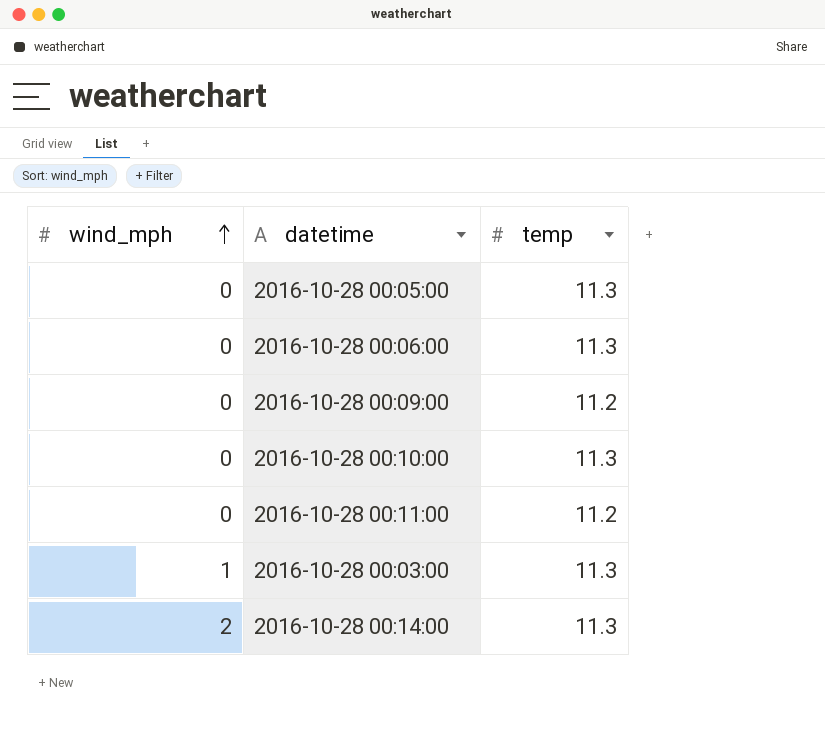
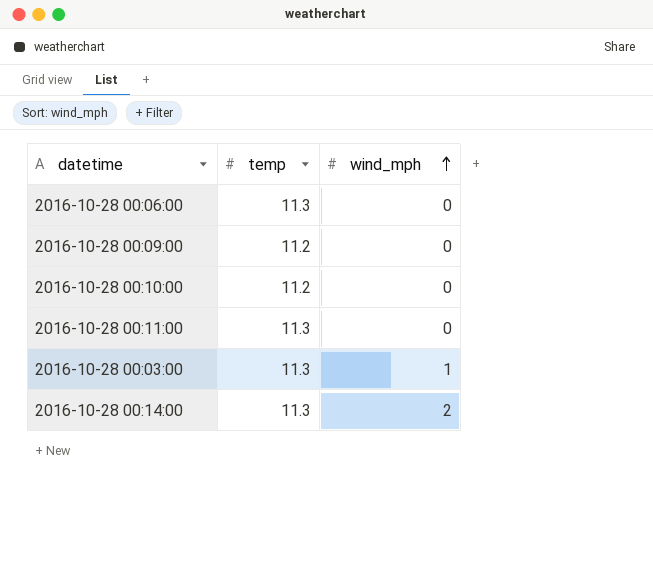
column wind_mph | position: 1 -> 3
row 2016-10-28 00:05:00: 0 | 11.3 -> none
2016-10-28 00:10:00 | temp: 11.3 -> 11.2
2016-10-28 00:11:00 | temp: 11.2 -> 11.3

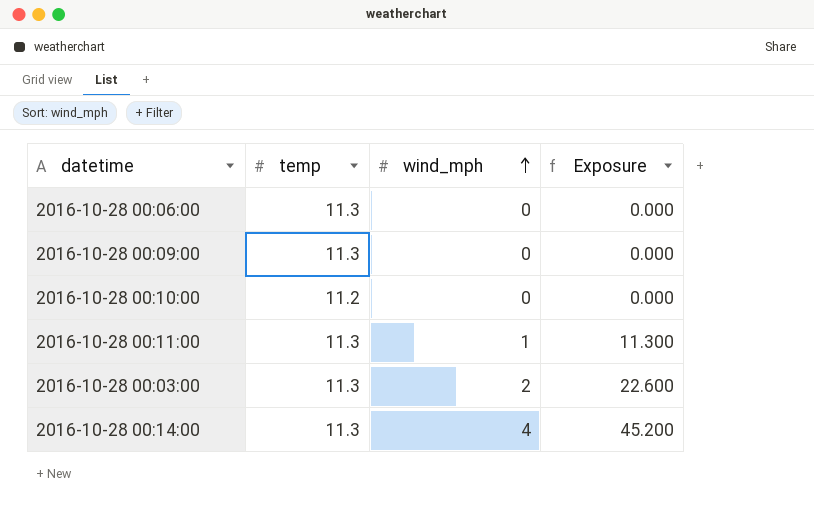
column Exposure | formula: none -> [temp] * [wind_mph]
2016-10-28 00:09:00 | temp: 11.2 -> 11.3
2016-10-28 00:11:00 | wind_mph: 0 -> 1
2016-10-28 00:03:00 | wind_mph: 1 -> 2
2016-10-28 00:14:00 | wind_mph: 2 -> 4

